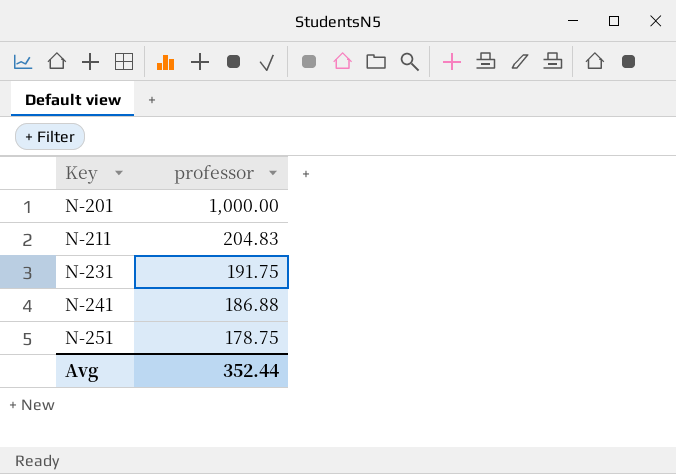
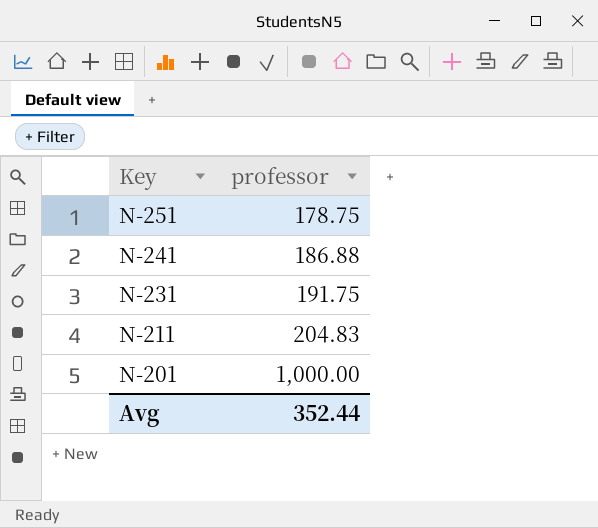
row order: Key ascending -> Key descending

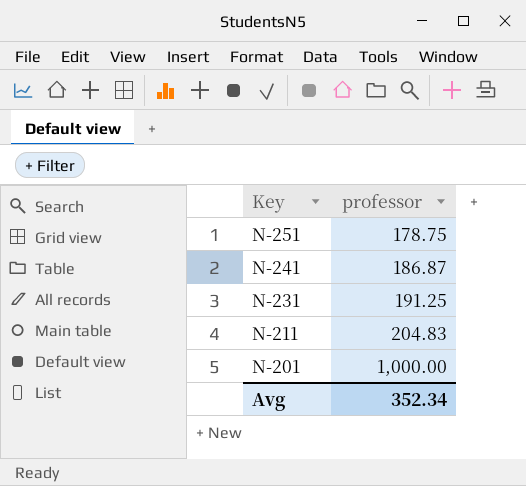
N-241 | professor: 186.88 -> 186.87
N-231 | professor: 191.75 -> 191.25
Avg | professor: 352.44 -> 352.34

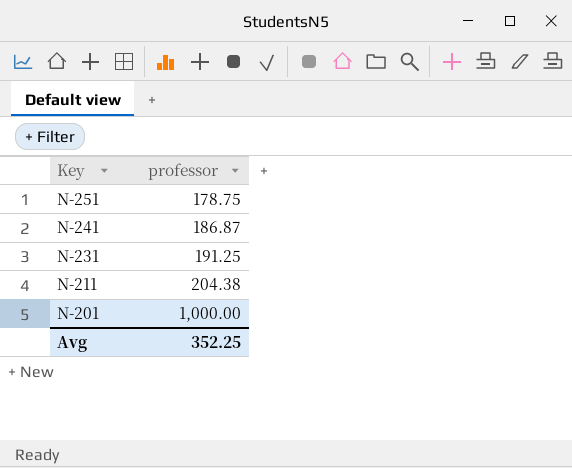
N-211 | professor: 204.83 -> 204.38
Avg | professor: 352.34 -> 352.25

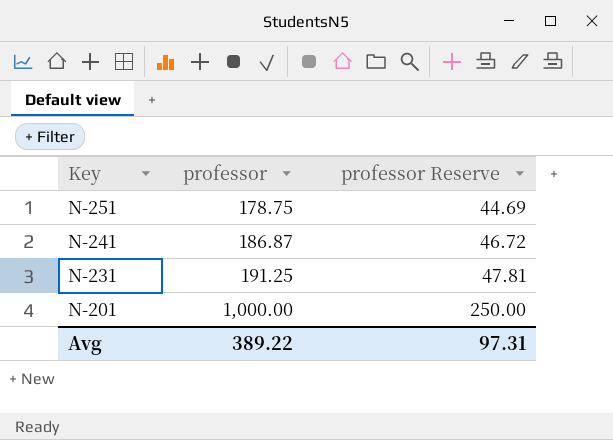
column professor Reserve | formula: none -> [professor] * 0.25
row N-211: 204.38 -> none
Avg | professor: 352.25 -> 389.22

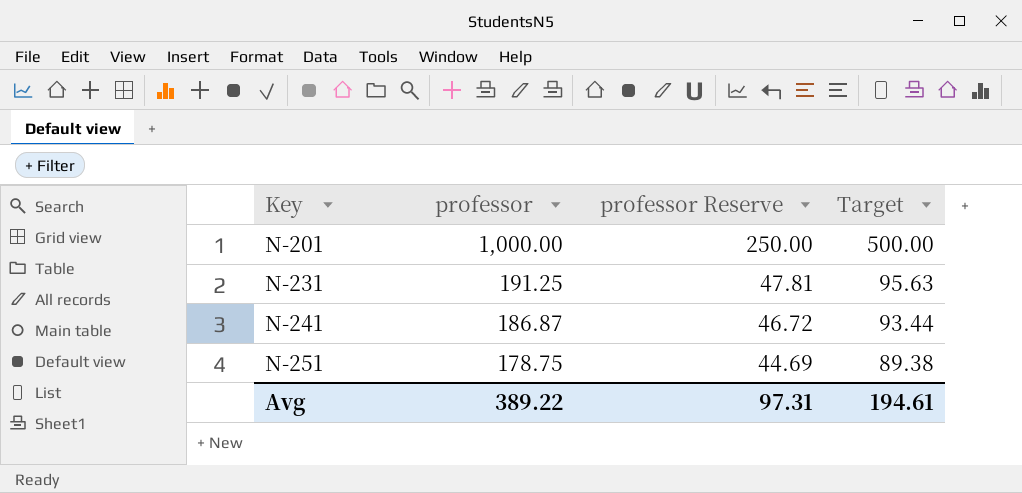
row order: Key descending -> Key ascending
column Target | formula: none -> [professor] * 0.5

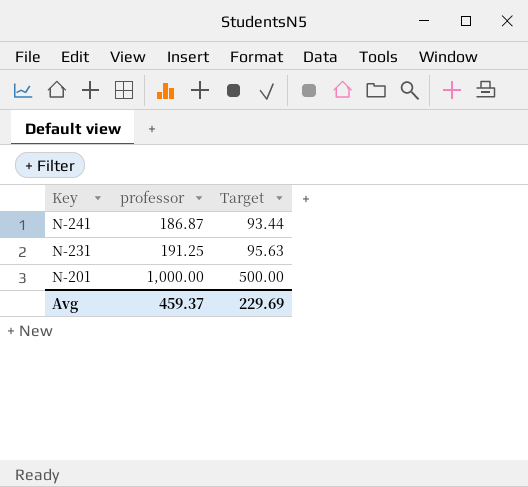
row order: Key ascending -> Key descending
column professor Reserve | formula: [professor] * 0.25 -> none
row N-251: 178.75 | 44.69 | 89.38 -> none
Avg | professor: 389.22 -> 459.37
Avg | Target: 194.61 -> 229.69

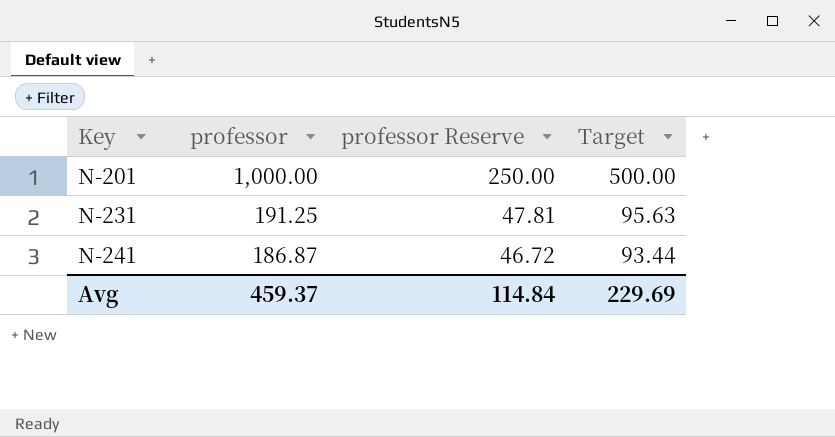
row order: Key descending -> Key ascending
column professor Reserve | formula: none -> [professor] * 0.25

